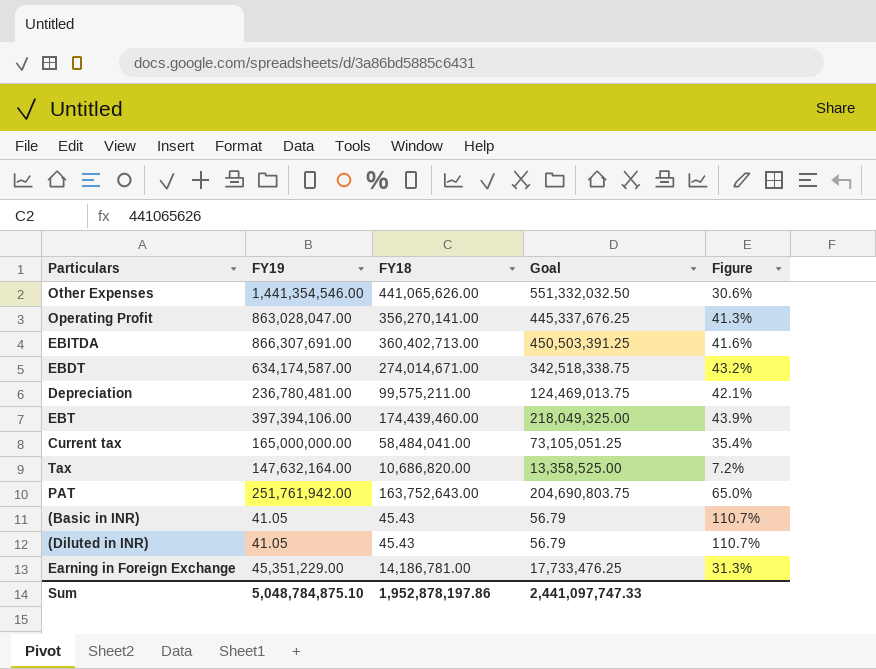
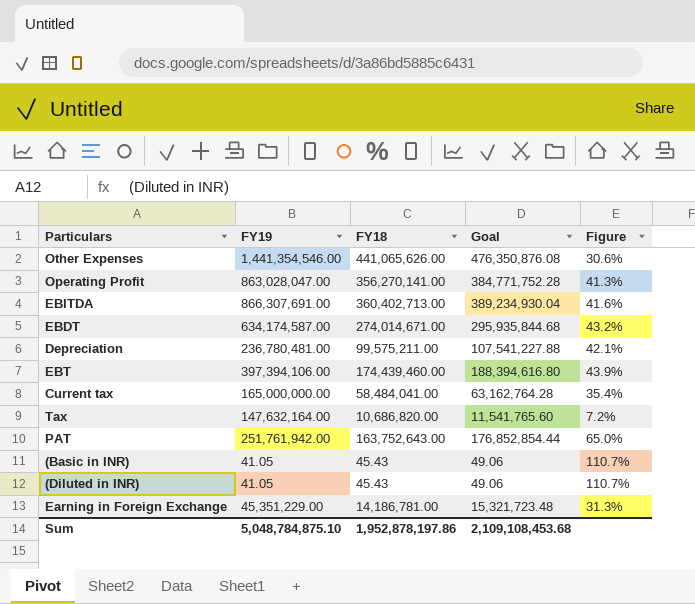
column Goal | formula: [FY18] * 1.25 -> [FY18] * 1.08
Sum | Goal: 2,441,097,747.33 -> 2,109,108,453.68

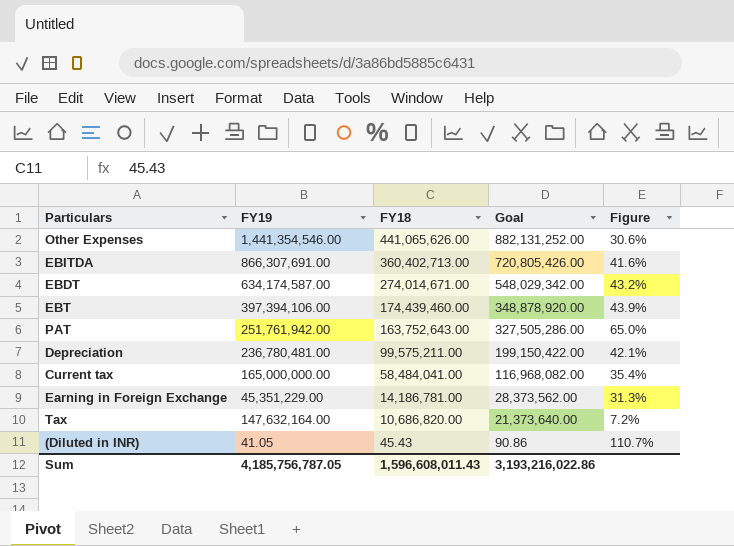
row order: none -> FY18 descending
column Goal | formula: [FY18] * 1.08 -> [FY18] * 2
row Operating Profit: 863,028,047.00 | 356,270,141.00 | 384,771,752.28 | 41.3% -> none
row (Basic in INR): 41.05 | 45.43 | 49.06 | 110.7% -> none
Sum | FY19: 5,048,784,875.10 -> 4,185,756,787.05
Sum | FY18: 1,952,878,197.86 -> 1,596,608,011.43
Sum | Goal: 2,109,108,453.68 -> 3,193,216,022.86

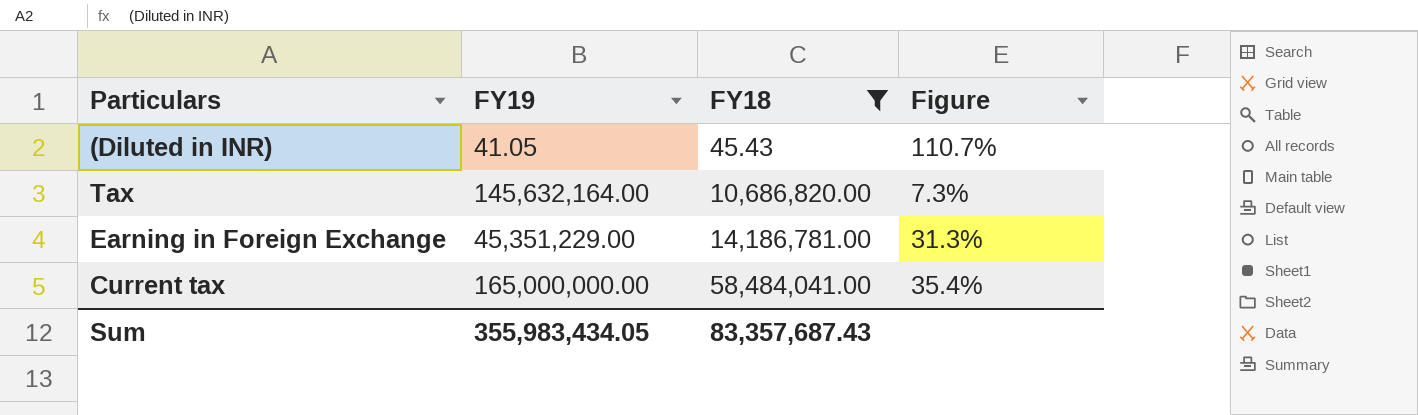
filter: none -> FY18 <= 58,484,041.00
row order: FY18 descending -> FY18 ascending
column Goal | formula: [FY18] * 2 -> none
Tax | FY19: 147,632,164.00 -> 145,632,164.00
Tax | Figure: 7.2% -> 7.3%
Sum | FY19: 4,185,756,787.05 -> 355,983,434.05
Sum | FY18: 1,596,608,011.43 -> 83,357,687.43

